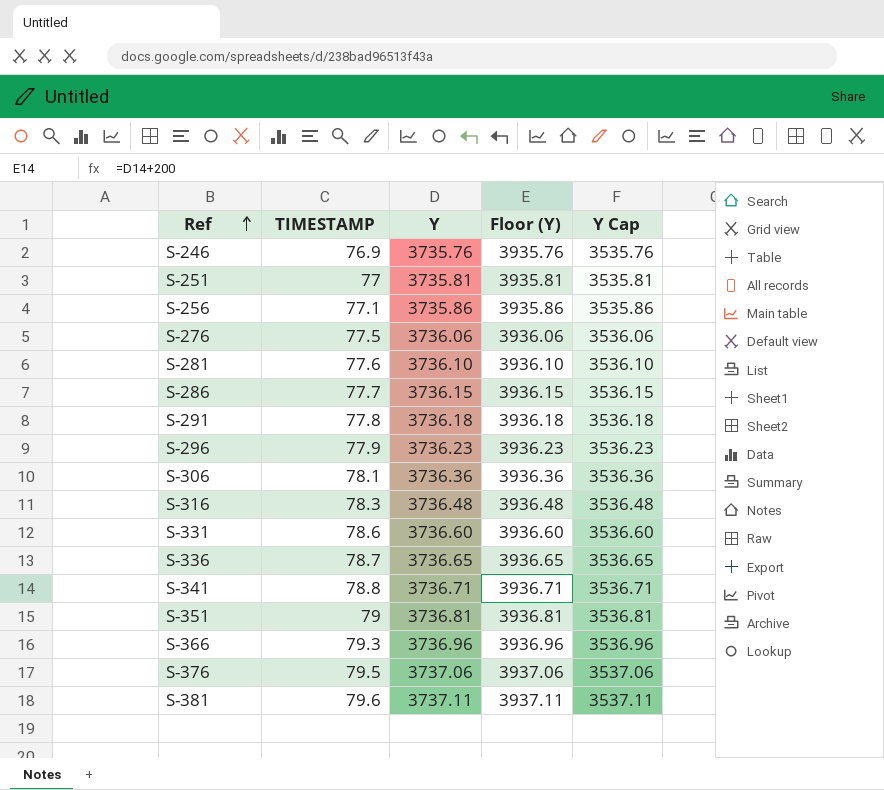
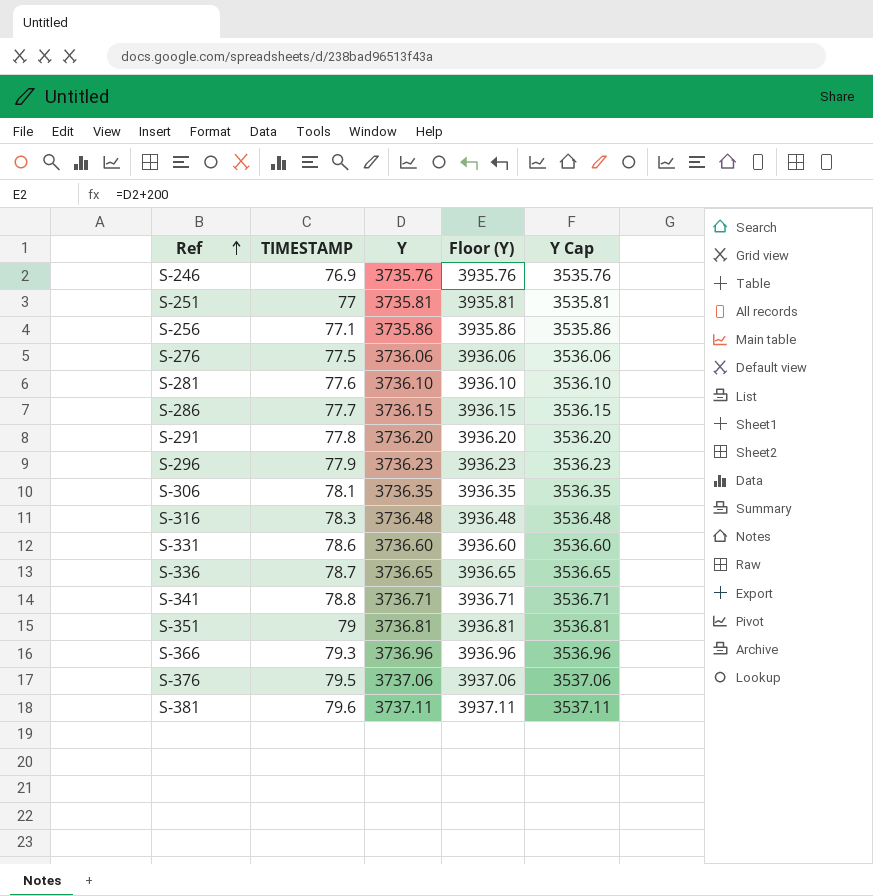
S-291 | Y: 3736.18 -> 3736.20
S-291 | Floor (Y): 3936.18 -> 3936.20
S-291 | Y Cap: 3536.18 -> 3536.20
S-306 | Y: 3736.36 -> 3736.35
S-306 | Floor (Y): 3936.36 -> 3936.35
S-306 | Y Cap: 3536.36 -> 3536.35

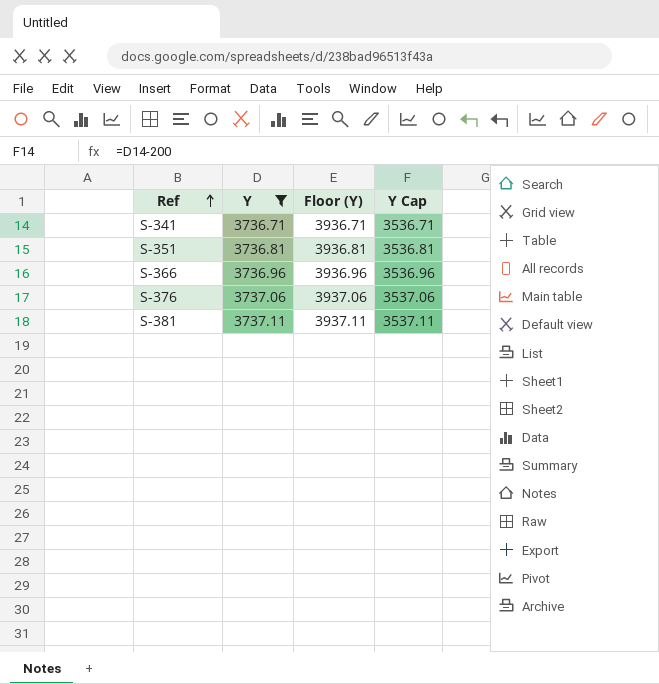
filter: none -> Y >= 3736.71
column TIMESTAMP | position: 2 -> none

